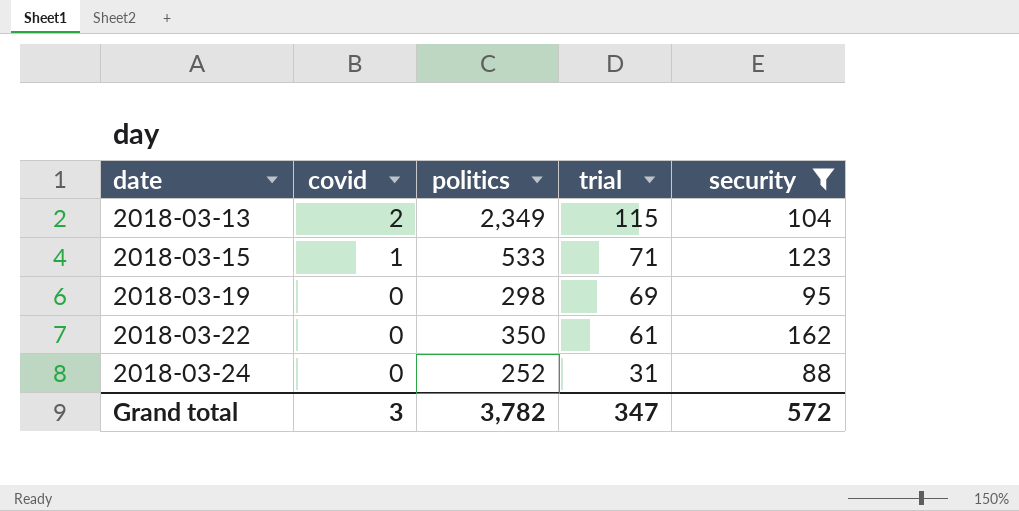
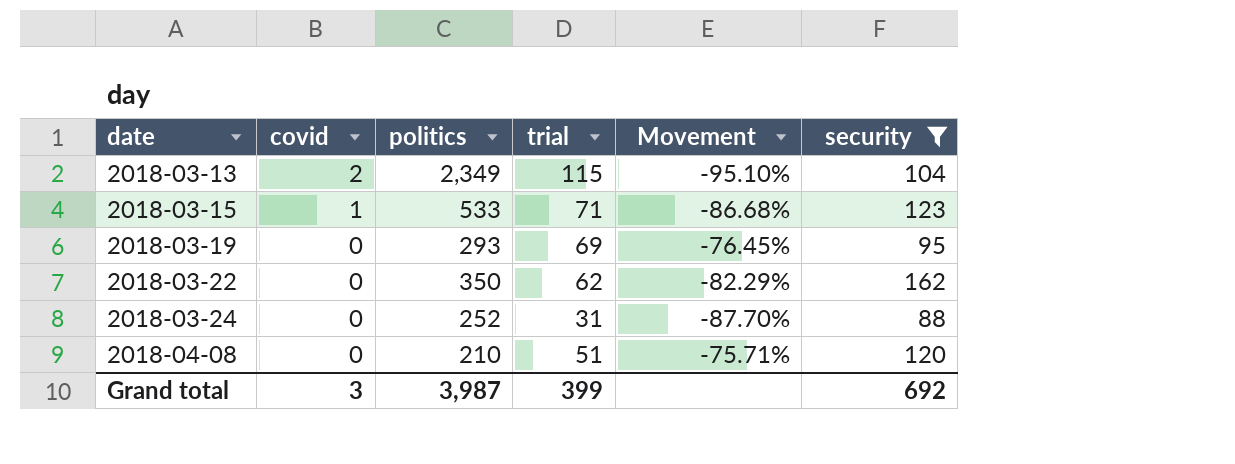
column Movement | formula: none -> ([trial] - [politics]) / [politics]
2018-03-19 | politics: 298 -> 293
2018-03-22 | trial: 61 -> 62
row 2018-04-08: none -> 0 | 210 | 51 | -75.71% | 120
Grand total | politics: 3,782 -> 3,987
Grand total | trial: 347 -> 399
Grand total | security: 572 -> 692

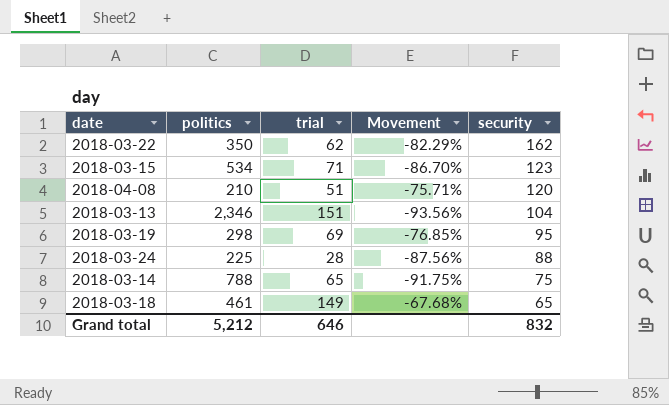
filter: security >= 88 -> none
row order: date ascending -> security descending
column covid | position: 2 -> none
2018-03-15 | politics: 533 -> 534
2018-03-15 | Movement: -86.68% -> -86.70%
2018-03-13 | politics: 2,349 -> 2,346
2018-03-13 | trial: 115 -> 151
2018-03-13 | Movement: -95.10% -> -93.56%
2018-03-19 | politics: 293 -> 298
2018-03-19 | Movement: -76.45% -> -76.85%
2018-03-24 | politics: 252 -> 225
2018-03-24 | trial: 31 -> 28
2018-03-24 | Movement: -87.70% -> -87.56%
Grand total | politics: 3,987 -> 5,212
Grand total | trial: 399 -> 646
Grand total | security: 692 -> 832

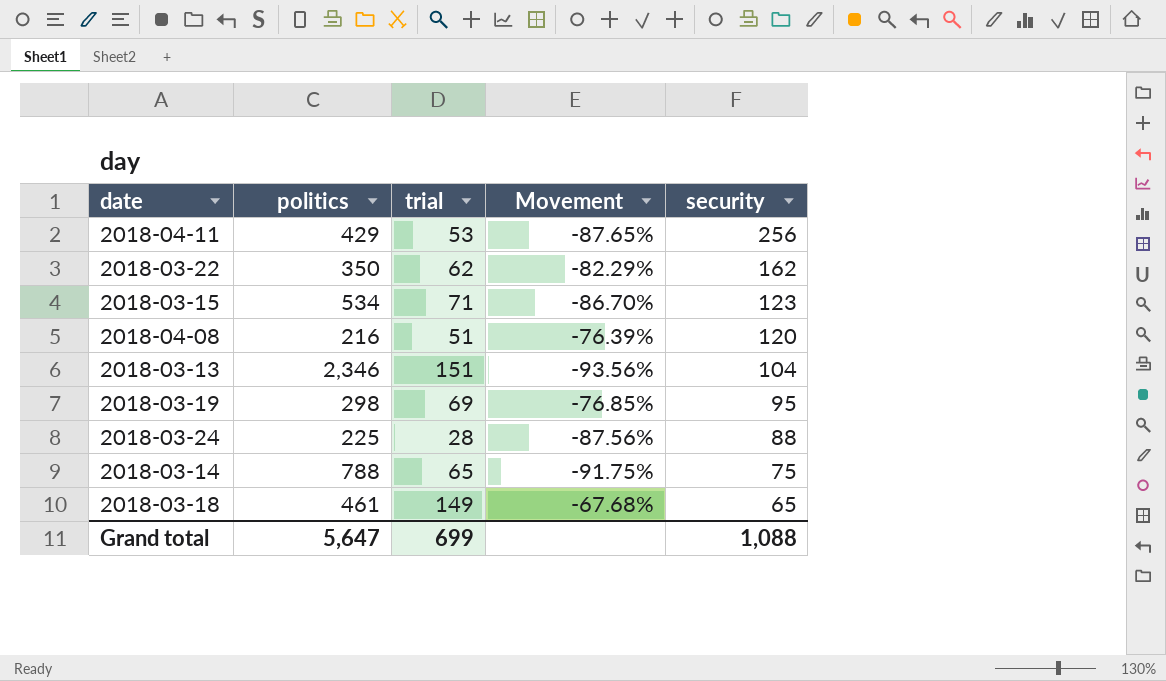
row 2018-04-11: none -> 429 | 53 | -87.65% | 256
2018-04-08 | politics: 210 -> 216
2018-04-08 | Movement: -75.71% -> -76.39%
Grand total | politics: 5,212 -> 5,647
Grand total | trial: 646 -> 699
Grand total | security: 832 -> 1,088

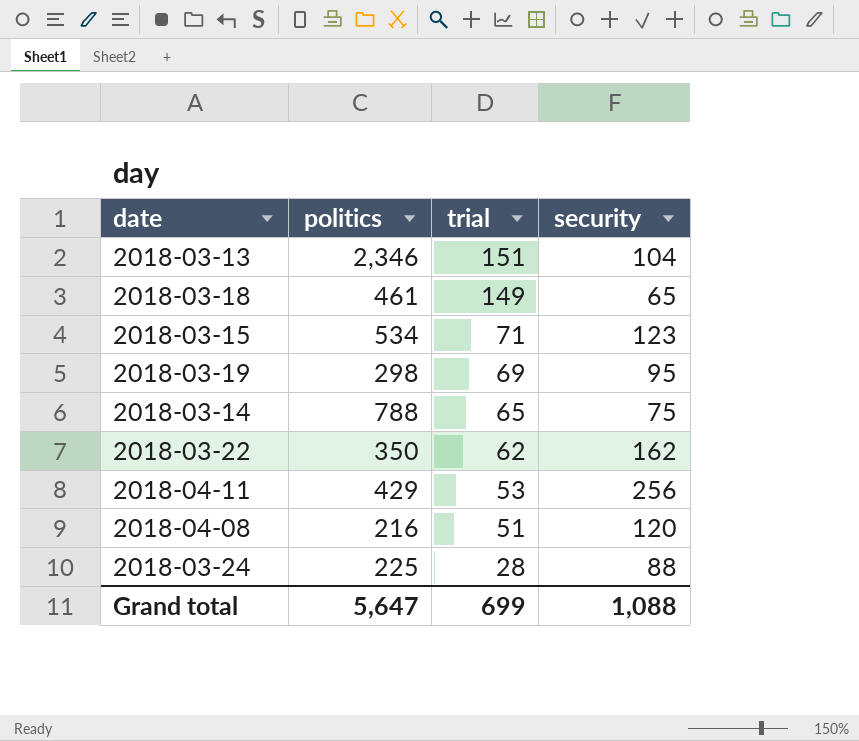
row order: security descending -> trial descending
column Movement | formula: ([trial] - [politics]) / [politics] -> none

